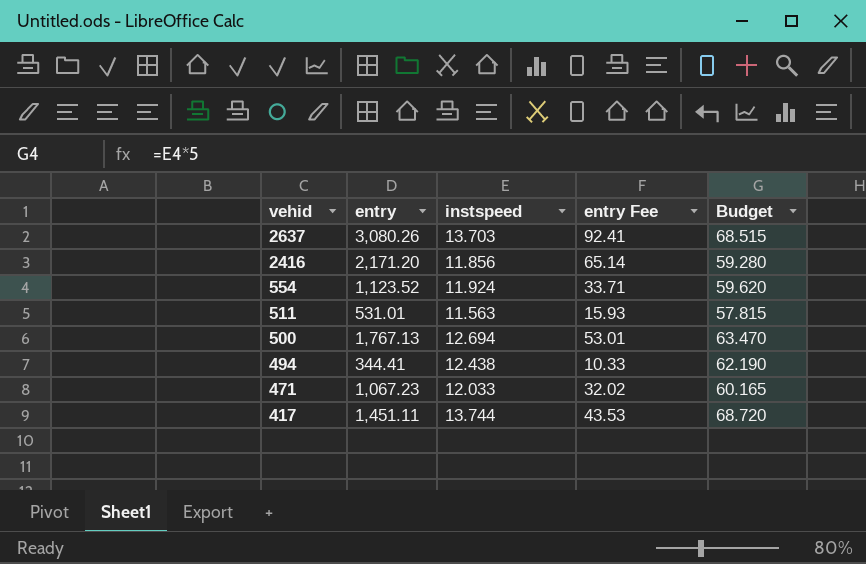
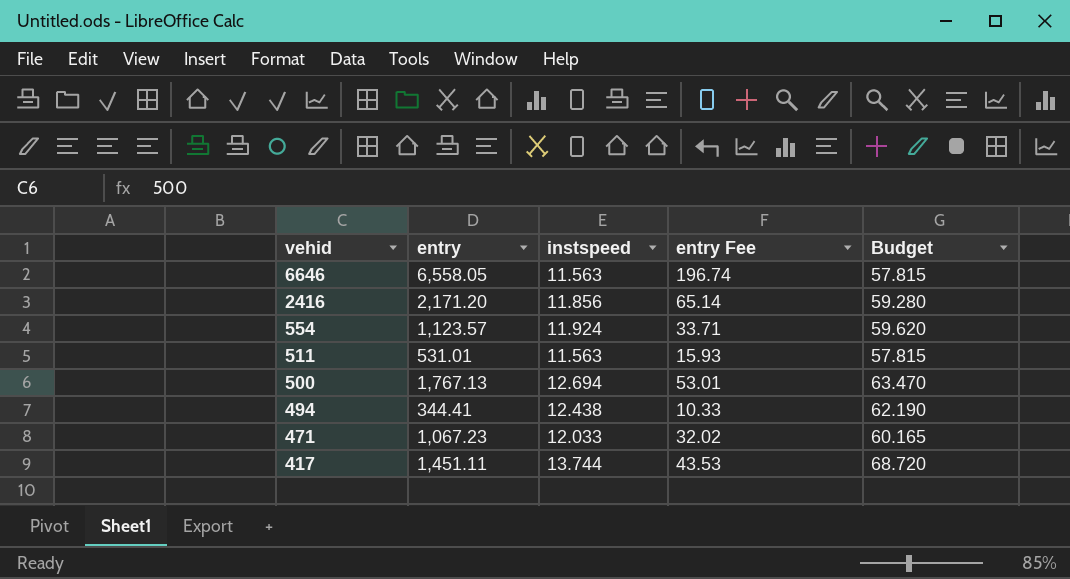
row 2637: 3,080.26 | 13.703 | 92.41 | 68.515 -> none
row 6646: none -> 6,558.05 | 11.563 | 196.74 | 57.815
554 | entry: 1,123.52 -> 1,123.57

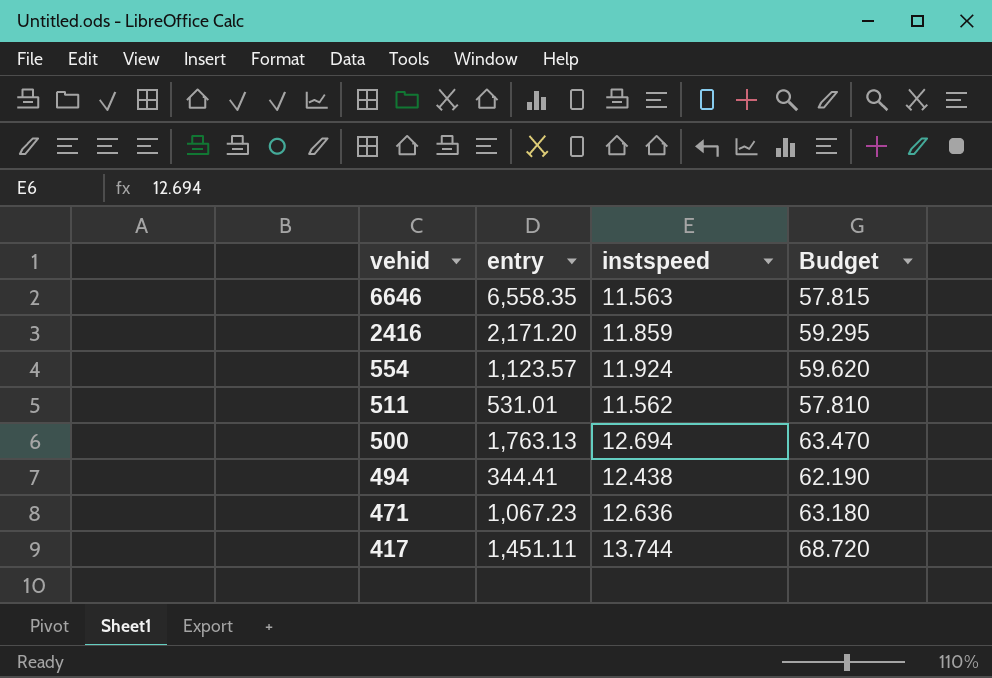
column entry Fee | formula: [entry] * 0.03 -> none
6646 | entry: 6,558.05 -> 6,558.35
2416 | instspeed: 11.856 -> 11.859
2416 | Budget: 59.280 -> 59.295
511 | instspeed: 11.563 -> 11.562
511 | Budget: 57.815 -> 57.810
500 | entry: 1,767.13 -> 1,763.13
471 | instspeed: 12.033 -> 12.636
471 | Budget: 60.165 -> 63.180

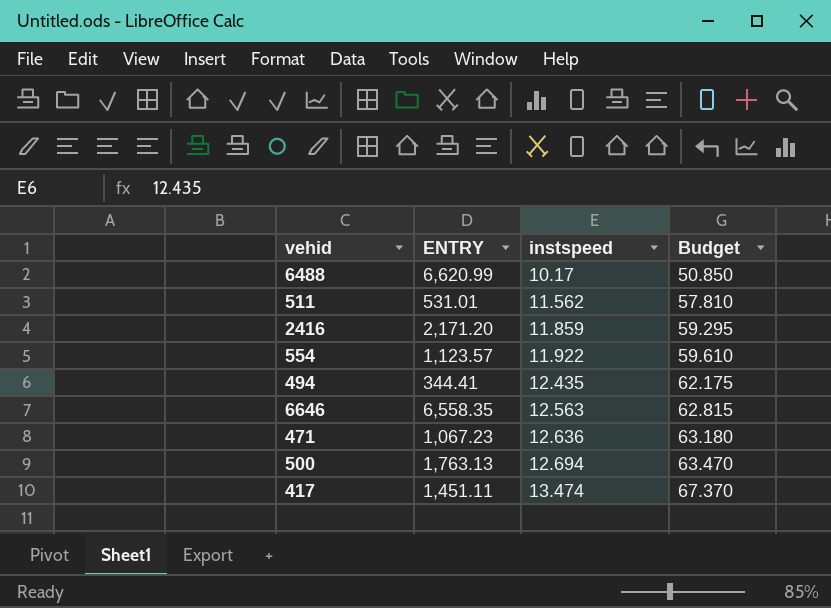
row order: vehid descending -> instspeed ascending
column name: entry -> ENTRY
row 6488: none -> 6,620.99 | 10.17 | 50.850
554 | instspeed: 11.924 -> 11.922
554 | Budget: 59.620 -> 59.610
494 | instspeed: 12.438 -> 12.435
494 | Budget: 62.190 -> 62.175
6646 | instspeed: 11.563 -> 12.563
6646 | Budget: 57.815 -> 62.815
417 | instspeed: 13.744 -> 13.474
417 | Budget: 68.720 -> 67.370

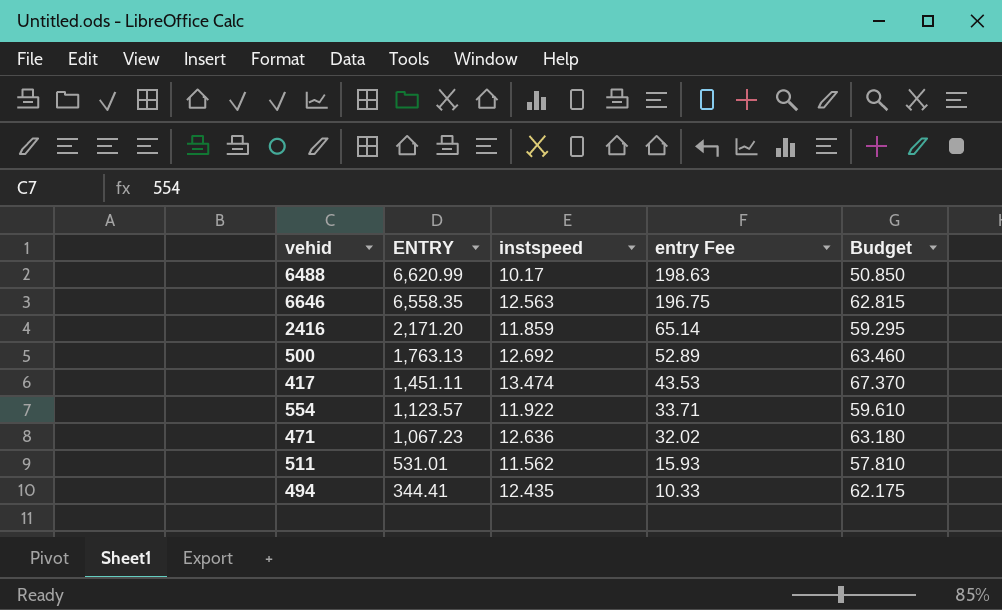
row order: instspeed ascending -> ENTRY descending
column entry Fee | formula: none -> [ENTRY] * 0.03
500 | instspeed: 12.694 -> 12.692
500 | Budget: 63.470 -> 63.460

